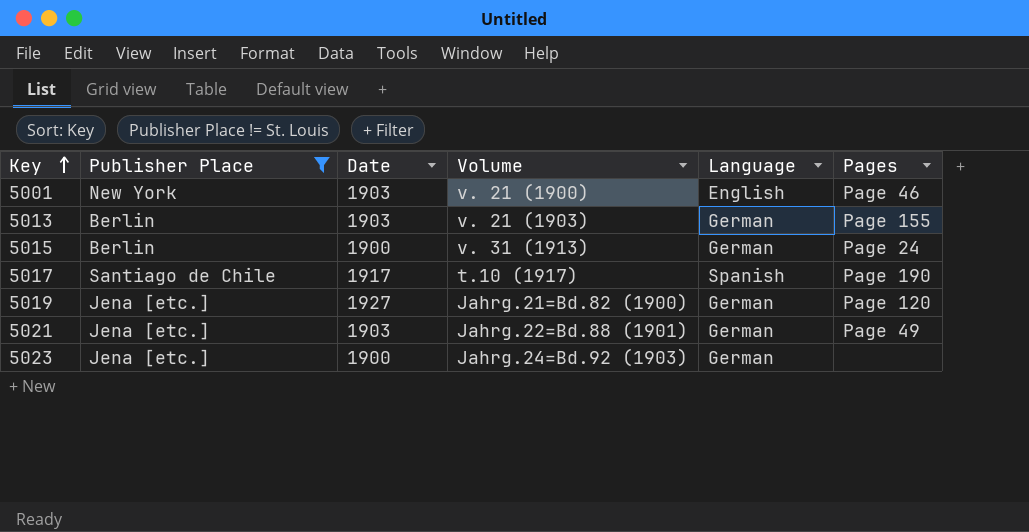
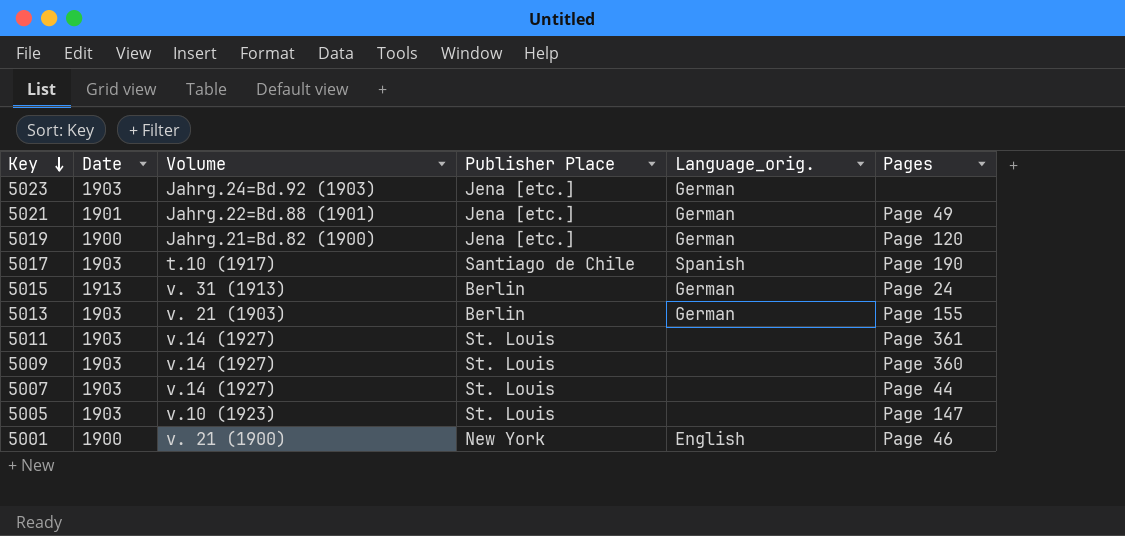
filter: Publisher Place != St. Louis -> none
row order: Key ascending -> Key descending
column Publisher Place | position: 2 -> 4
column name: Language -> Language_orig.
5023 | Date: 1900 -> 1903
5021 | Date: 1903 -> 1901
5019 | Date: 1927 -> 1900
5017 | Date: 1917 -> 1903
5015 | Date: 1900 -> 1913
5001 | Date: 1903 -> 1900

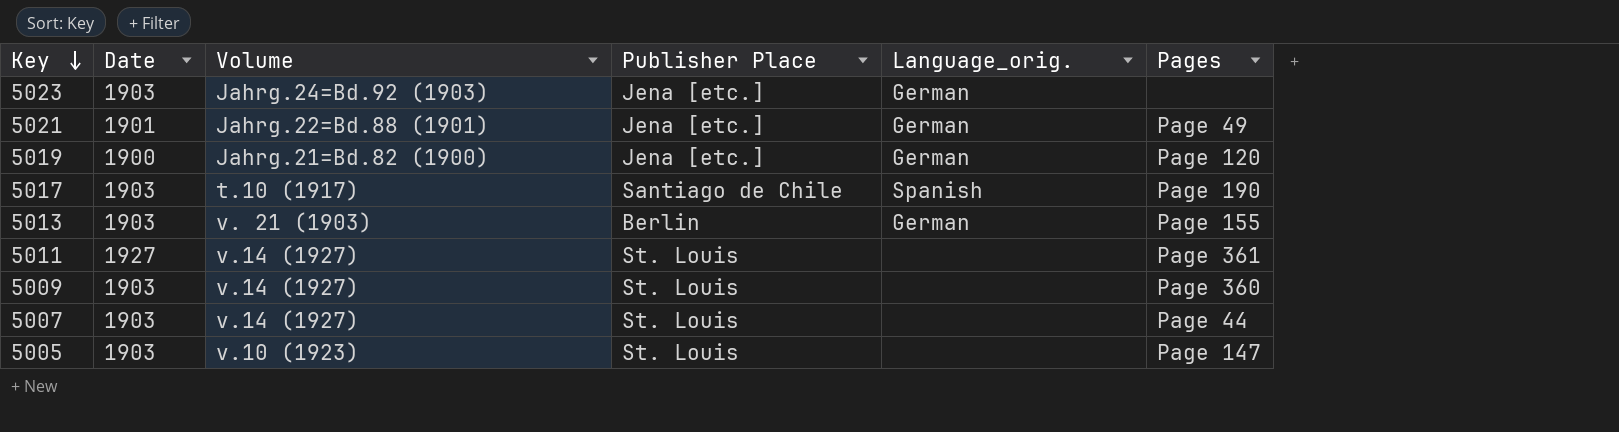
row 5015: 1913 | v. 31 (1913) | Berlin | German | Page 24 -> none
row 5001: 1900 | v. 21 (1900) | New York | English | Page 46 -> none
5011 | Date: 1903 -> 1927

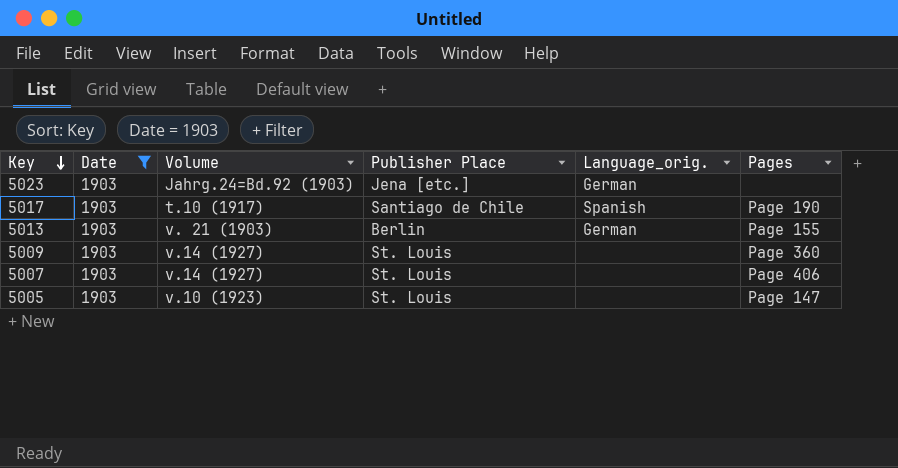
filter: none -> Date = 1903
5007 | Pages: Page 44 -> Page 406

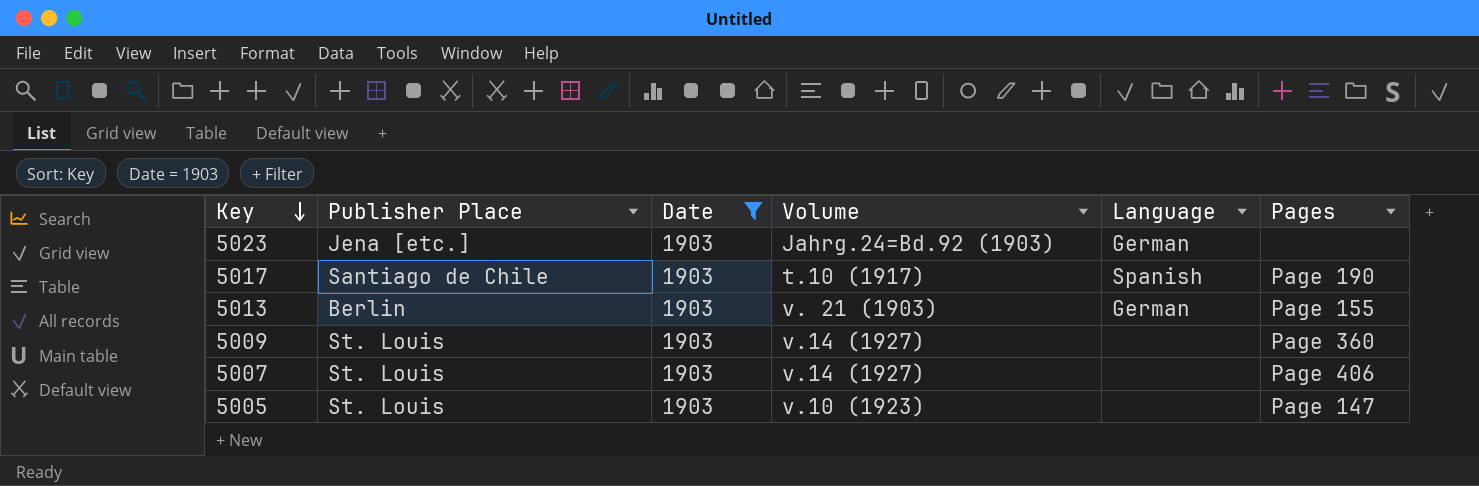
column Publisher Place | position: 4 -> 2
column name: Language_orig. -> Language

